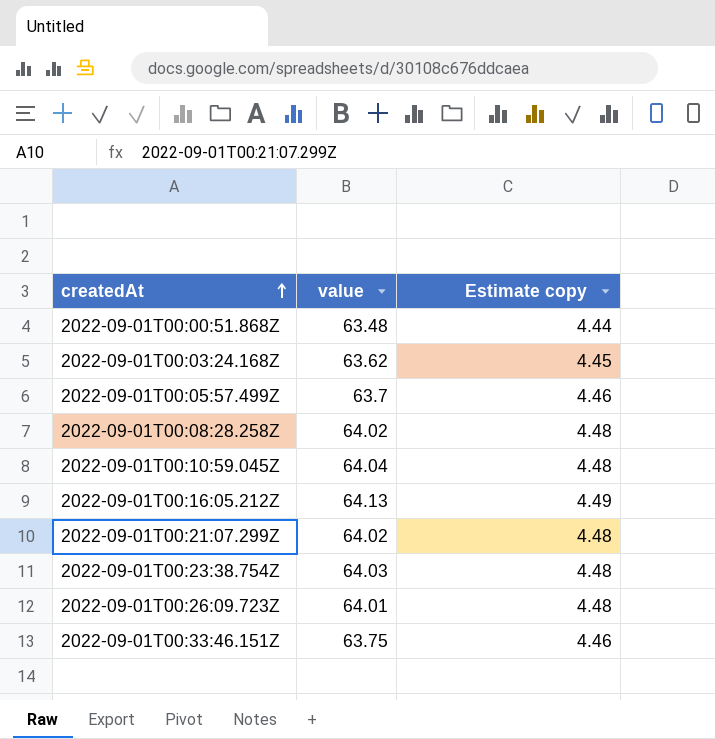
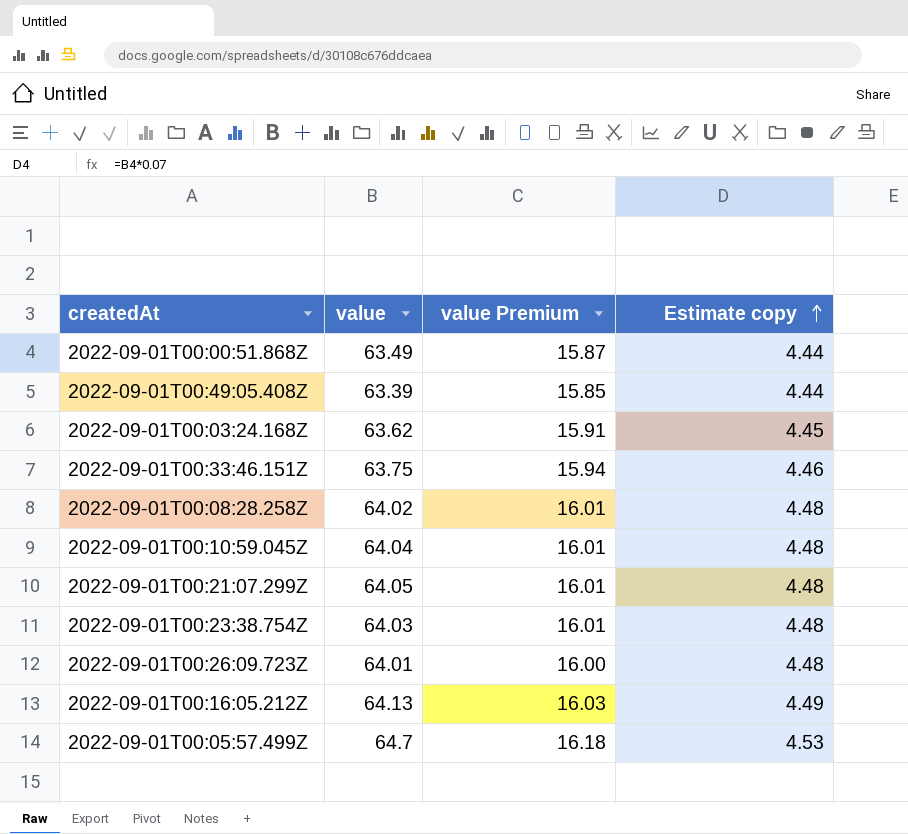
row order: createdAt ascending -> Estimate copy ascending
column value Premium | formula: none -> [value] * 0.25
2022-09-01T00:00:51.868Z | value: 63.48 -> 63.49
row 2022-09-01T00:49:05.408Z: none -> 63.39 | 15.85 | 4.44
2022-09-01T00:21:07.299Z | value: 64.02 -> 64.05
2022-09-01T00:05:57.499Z | value: 63.7 -> 64.7
2022-09-01T00:05:57.499Z | Estimate copy: 4.46 -> 4.53

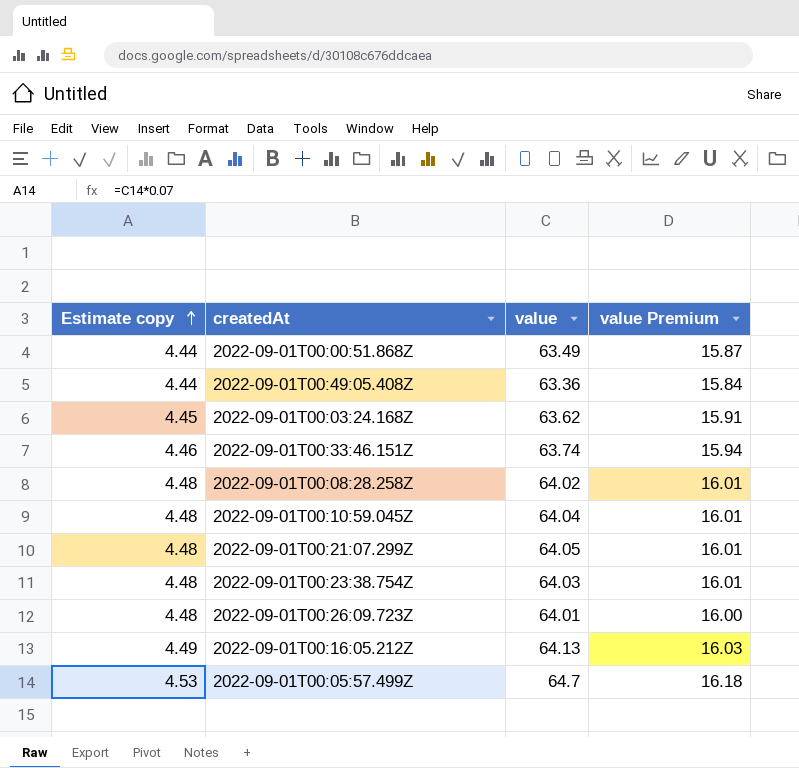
column Estimate copy | position: 4 -> 1
2022-09-01T00:49:05.408Z | value: 63.39 -> 63.36
2022-09-01T00:49:05.408Z | value Premium: 15.85 -> 15.84
2022-09-01T00:33:46.151Z | value: 63.75 -> 63.74

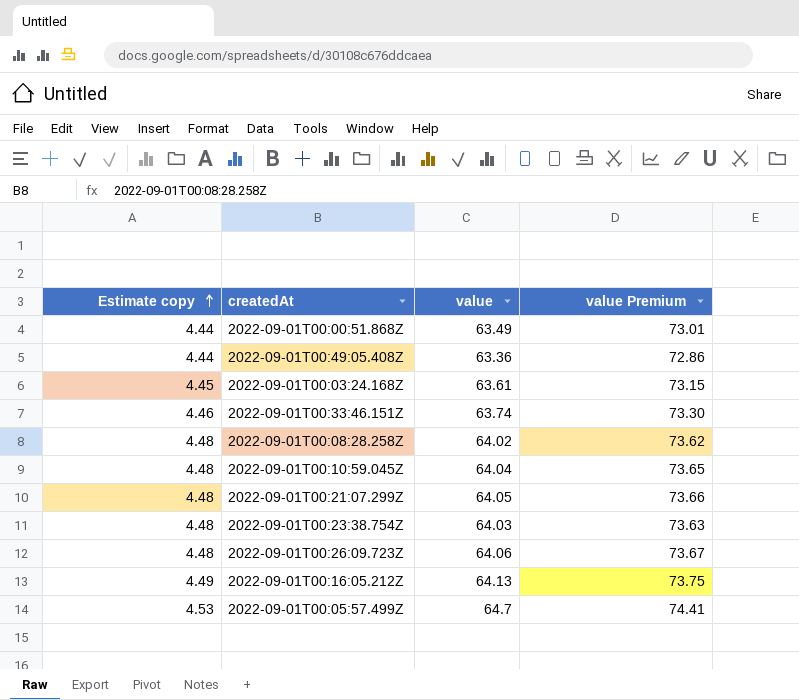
column value Premium | formula: [value] * 0.25 -> [value] * 1.15
2022-09-01T00:03:24.168Z | value: 63.62 -> 63.61
2022-09-01T00:26:09.723Z | value: 64.01 -> 64.06

